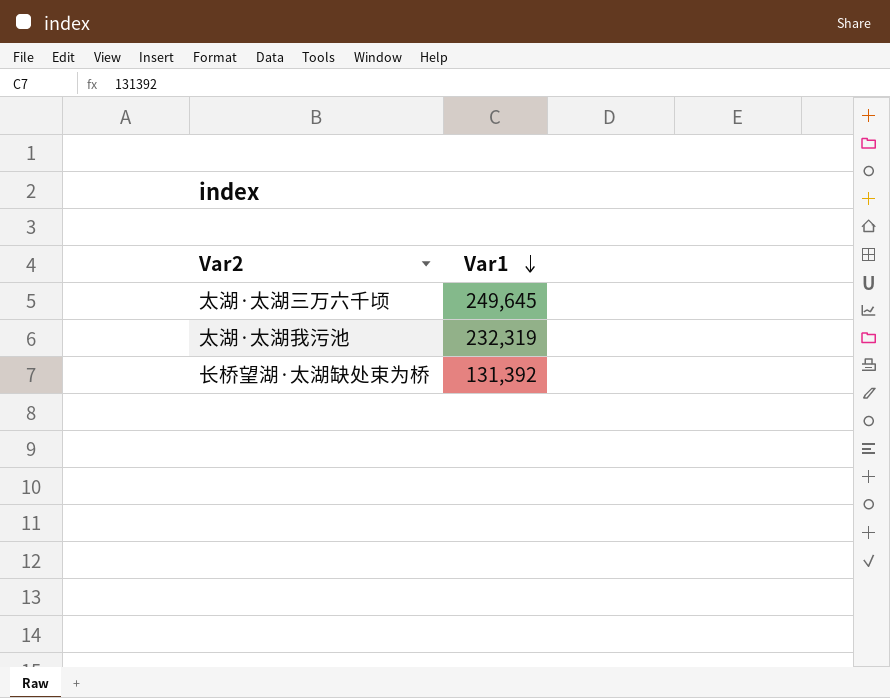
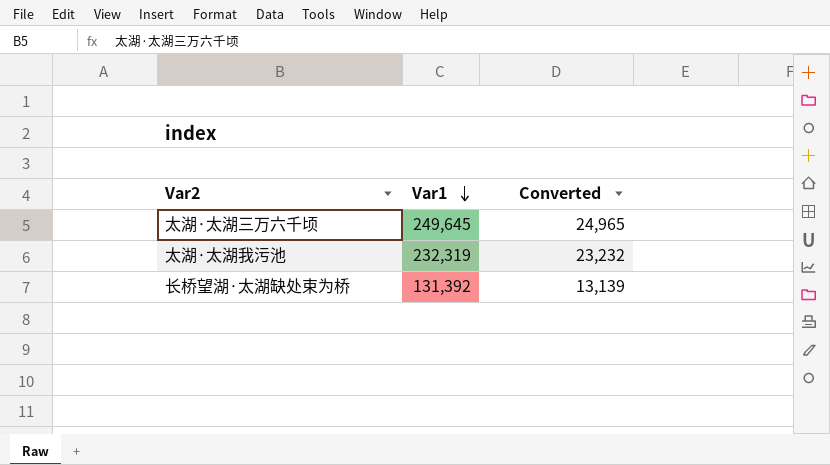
column Converted | formula: none -> [Var1] * 0.1

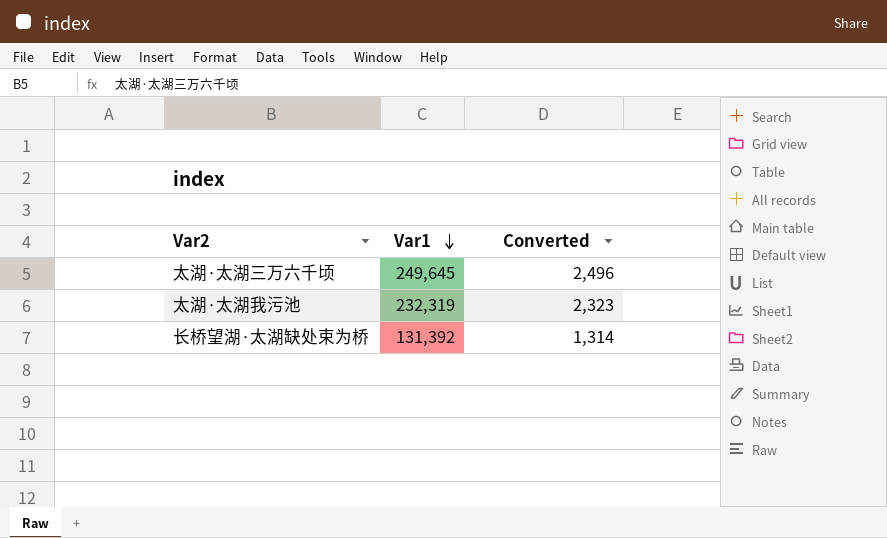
column Converted | formula: [Var1] * 0.1 -> [Var1] * 0.01

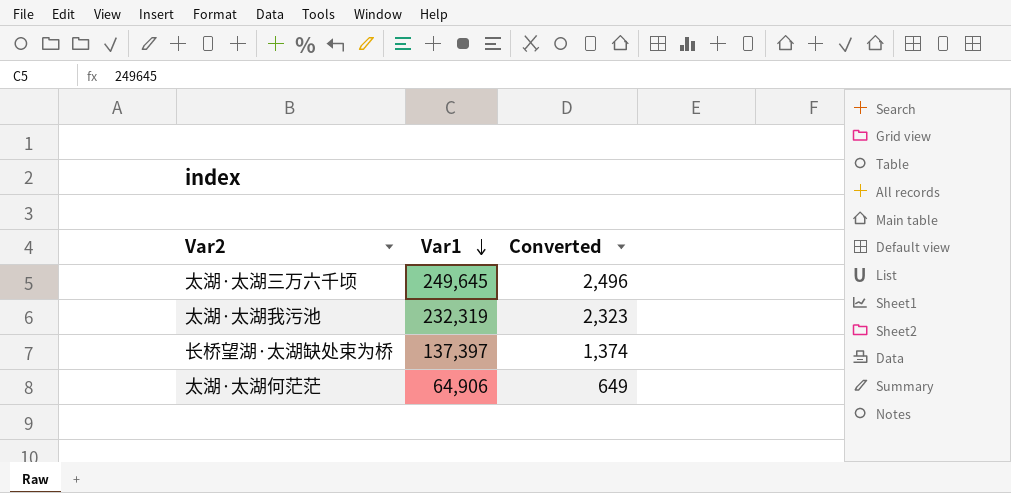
长桥望湖·太湖缺处束为桥 | Var1: 131,392 -> 137,397
长桥望湖·太湖缺处束为桥 | Converted: 1,314 -> 1,374
row 太湖·太湖何茫茫: none -> 64,906 | 649

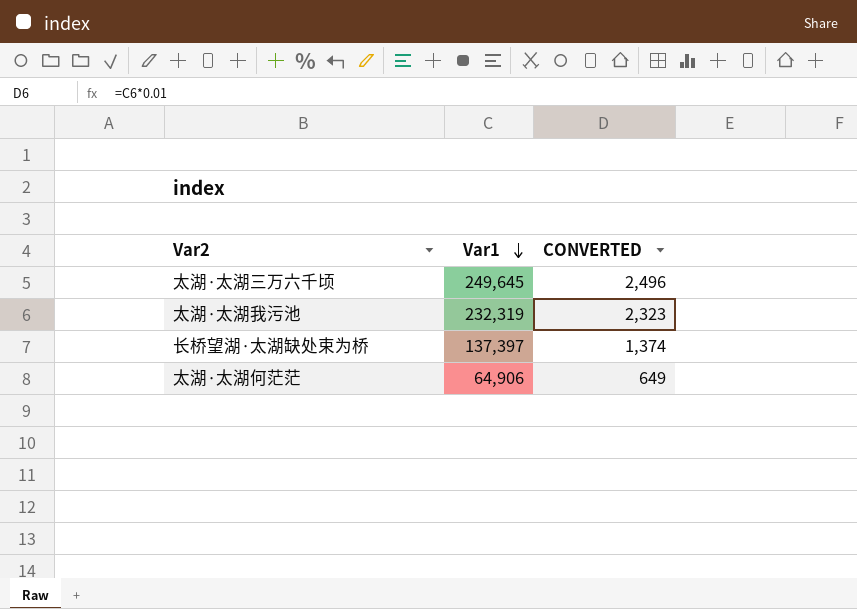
column name: Converted -> CONVERTED

